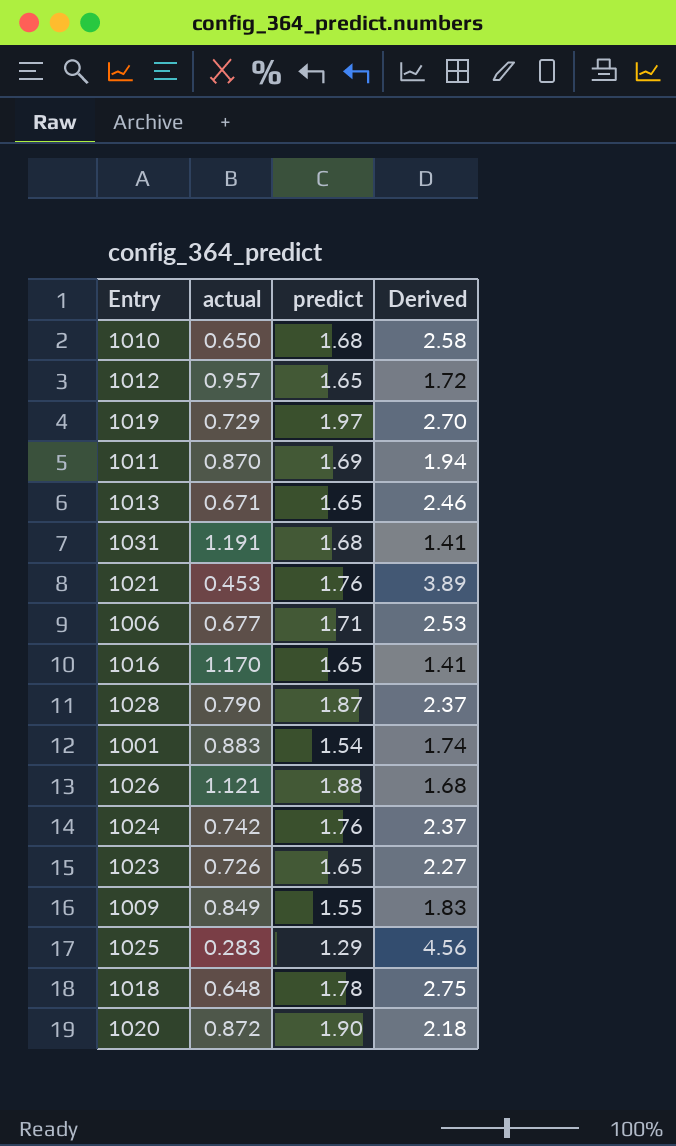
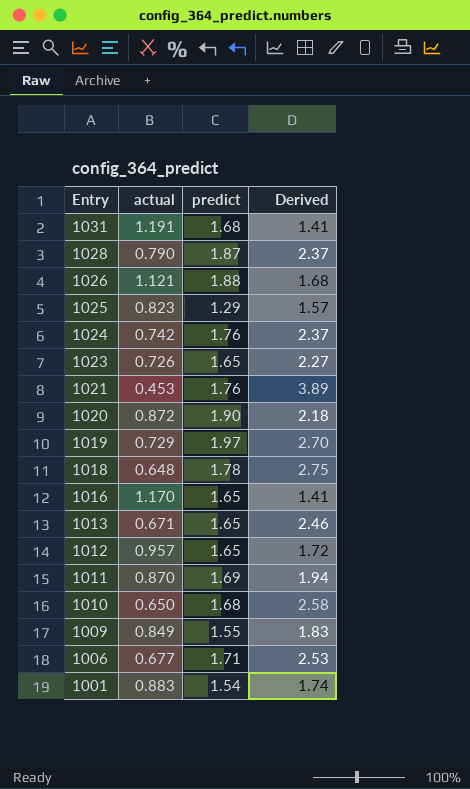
row order: none -> Entry descending
1025 | actual: 0.283 -> 0.823
1025 | Derived: 4.56 -> 1.57

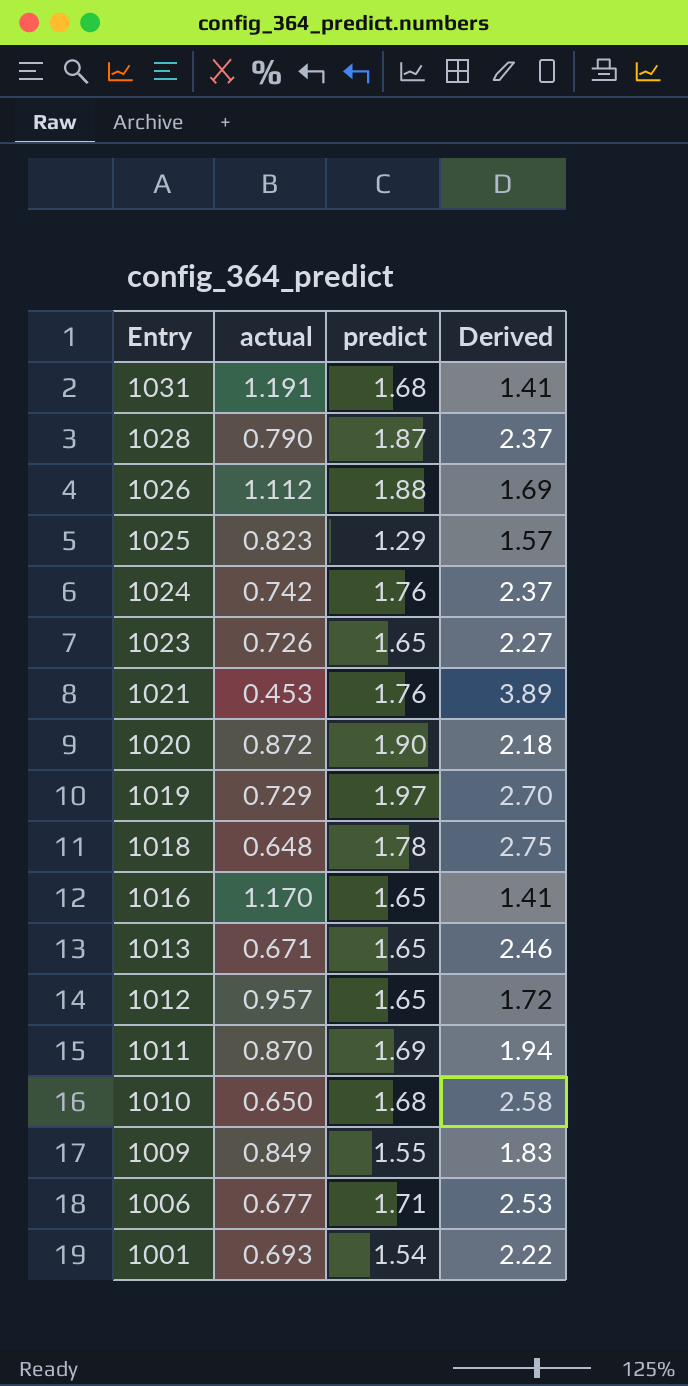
1026 | actual: 1.121 -> 1.112
1026 | Derived: 1.68 -> 1.69
1001 | actual: 0.883 -> 0.693
1001 | Derived: 1.74 -> 2.22

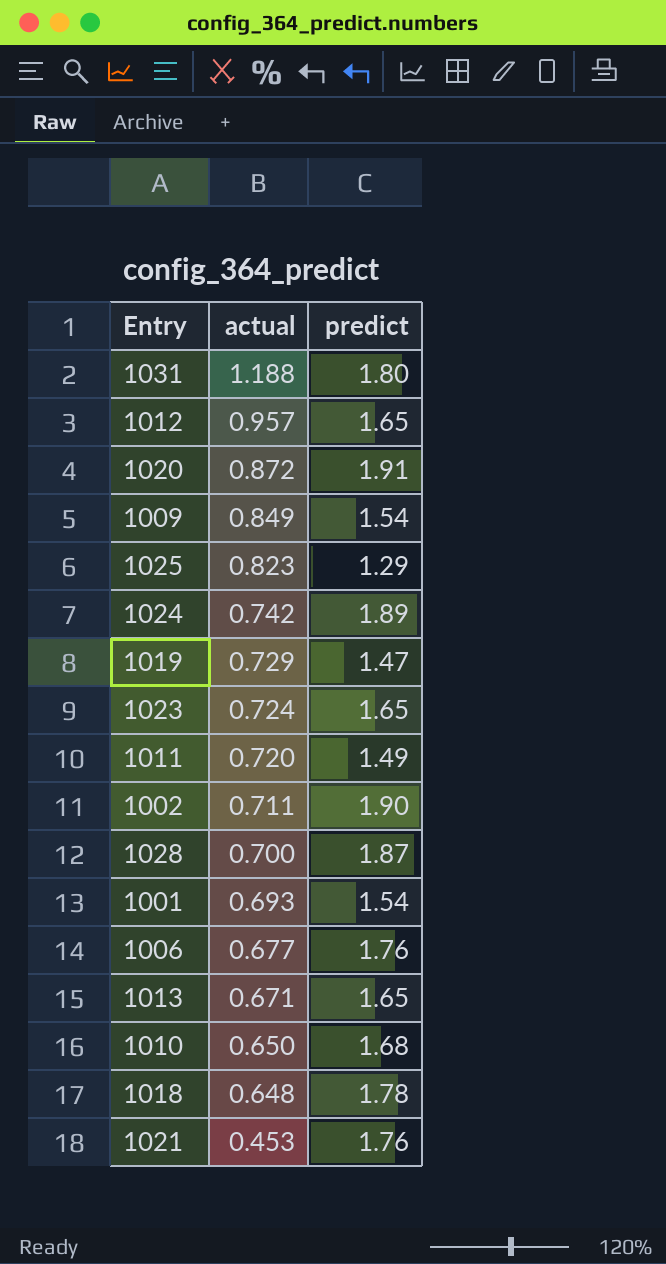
row order: Entry descending -> actual descending
column Derived | formula: [predict] / [actual] -> none
row 1026: 1.112 | 1.88 | 1.69 -> none
row 1016: 1.170 | 1.65 | 1.41 -> none
1031 | actual: 1.191 -> 1.188
1031 | predict: 1.68 -> 1.80
1020 | predict: 1.90 -> 1.91
1009 | predict: 1.55 -> 1.54
1024 | predict: 1.76 -> 1.89
1019 | predict: 1.97 -> 1.47
1023 | actual: 0.726 -> 0.724
1011 | actual: 0.870 -> 0.720
1011 | predict: 1.69 -> 1.49
row 1002: none -> 0.711 | 1.90
1028 | actual: 0.790 -> 0.700
1006 | predict: 1.71 -> 1.76

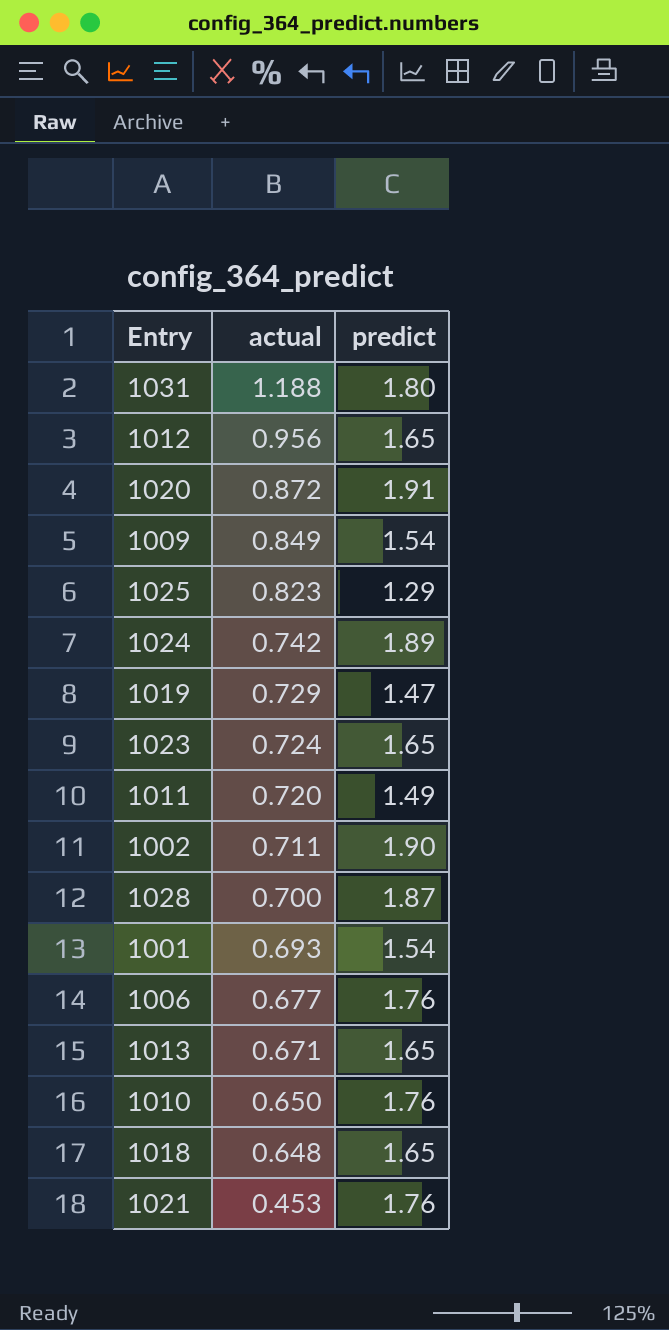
1012 | actual: 0.957 -> 0.956
1010 | predict: 1.68 -> 1.76
1018 | predict: 1.78 -> 1.65

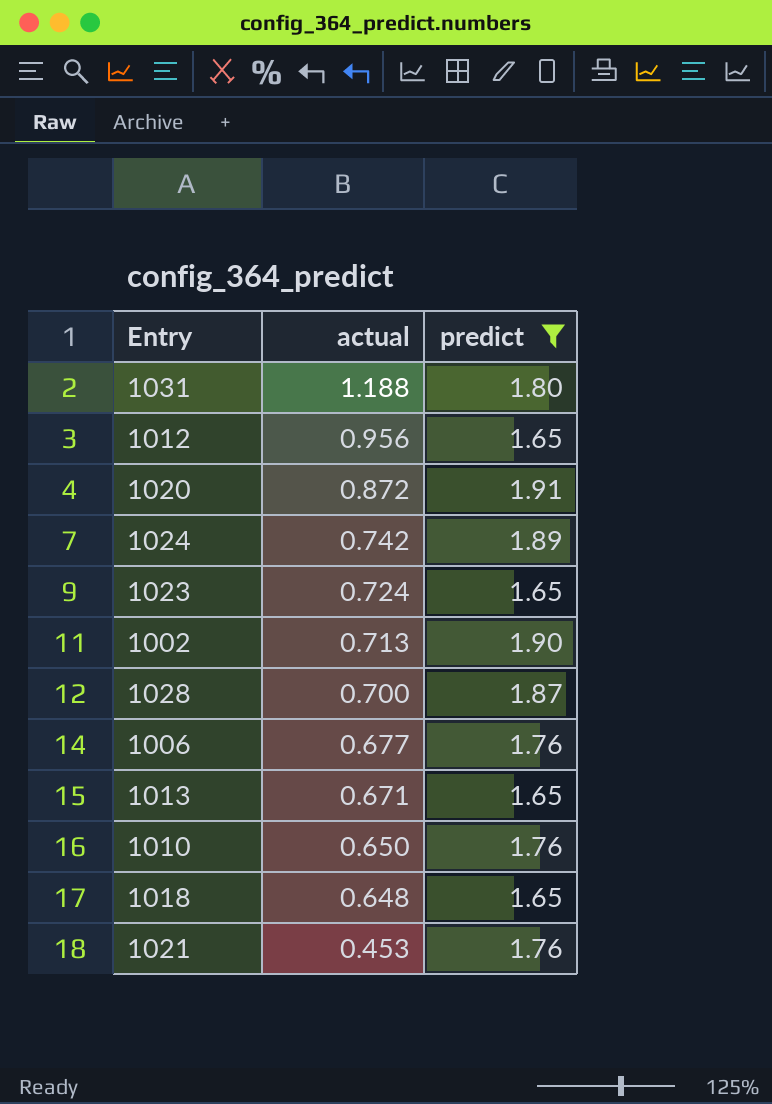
filter: none -> predict >= 1.65
1002 | actual: 0.711 -> 0.713

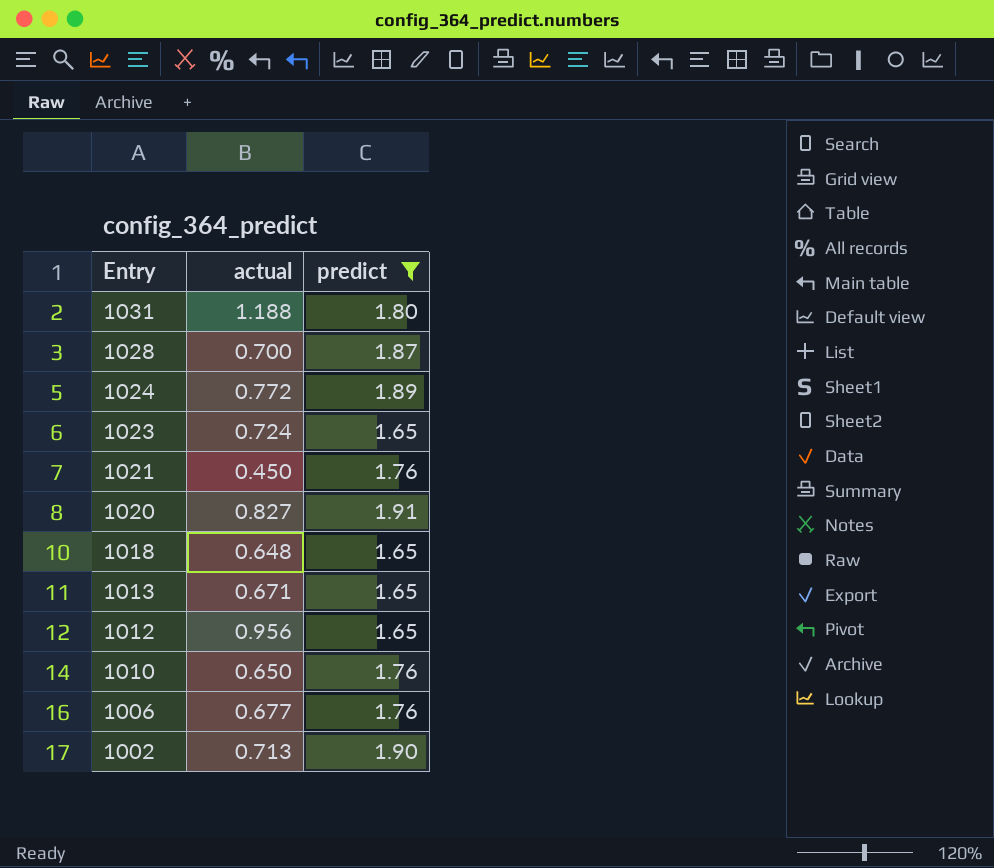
row order: actual descending -> Entry descending
1024 | actual: 0.742 -> 0.772
1021 | actual: 0.453 -> 0.450
1020 | actual: 0.872 -> 0.827

